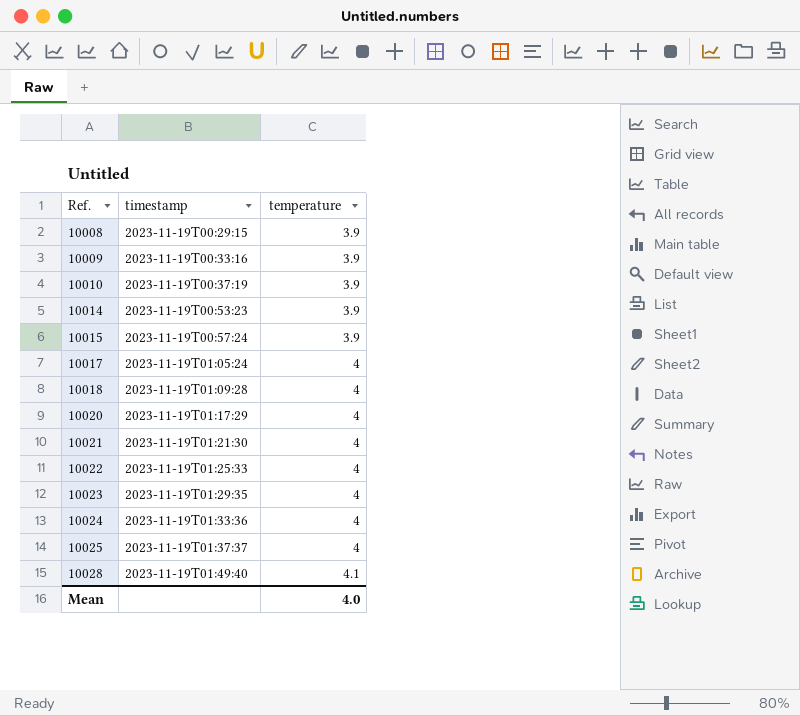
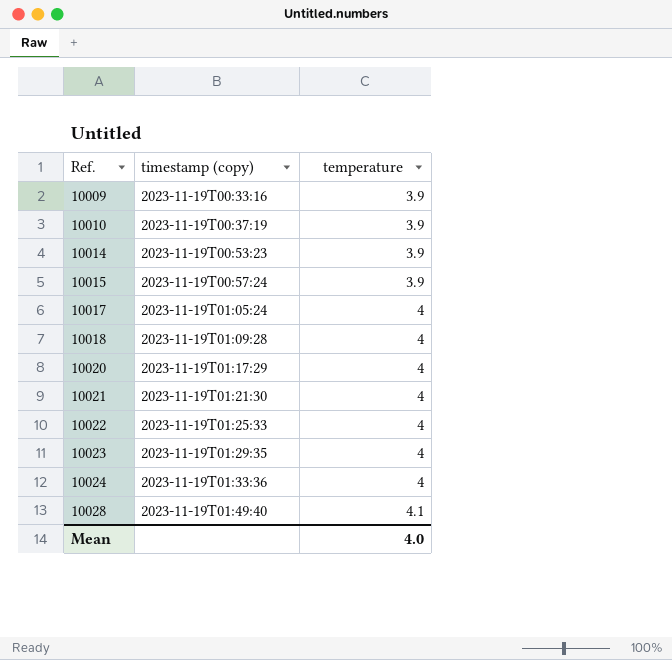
column name: timestamp -> timestamp (copy)
row 10008: 2023-11-19T00:29:15 | 3.9 -> none
row 10025: 2023-11-19T01:37:37 | 4 -> none

